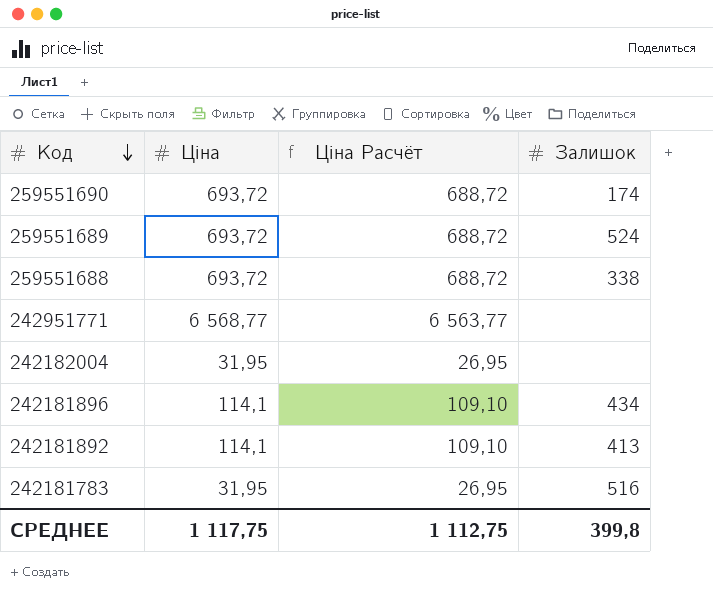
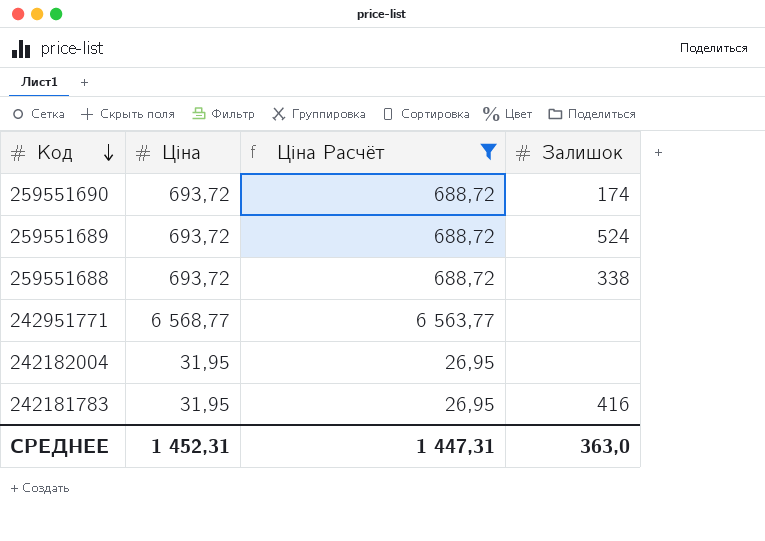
filter: none -> Ціна Расчёт != 109,10
242181783 | Залишок: 516 -> 416
СРЕДНЕЕ | Ціна: 1 117,75 -> 1 452,31
СРЕДНЕЕ | Ціна Расчёт: 1 112,75 -> 1 447,31
СРЕДНЕЕ | Залишок: 399,8 -> 363,0

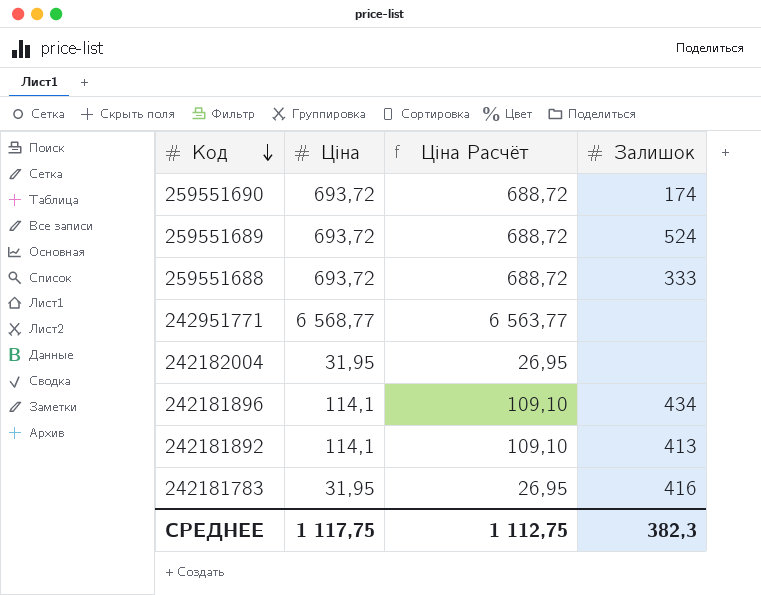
filter: Ціна Расчёт != 109,10 -> none
259551688 | Залишок: 338 -> 333
СРЕДНЕЕ | Ціна: 1 452,31 -> 1 117,75
СРЕДНЕЕ | Ціна Расчёт: 1 447,31 -> 1 112,75
СРЕДНЕЕ | Залишок: 363,0 -> 382,3

